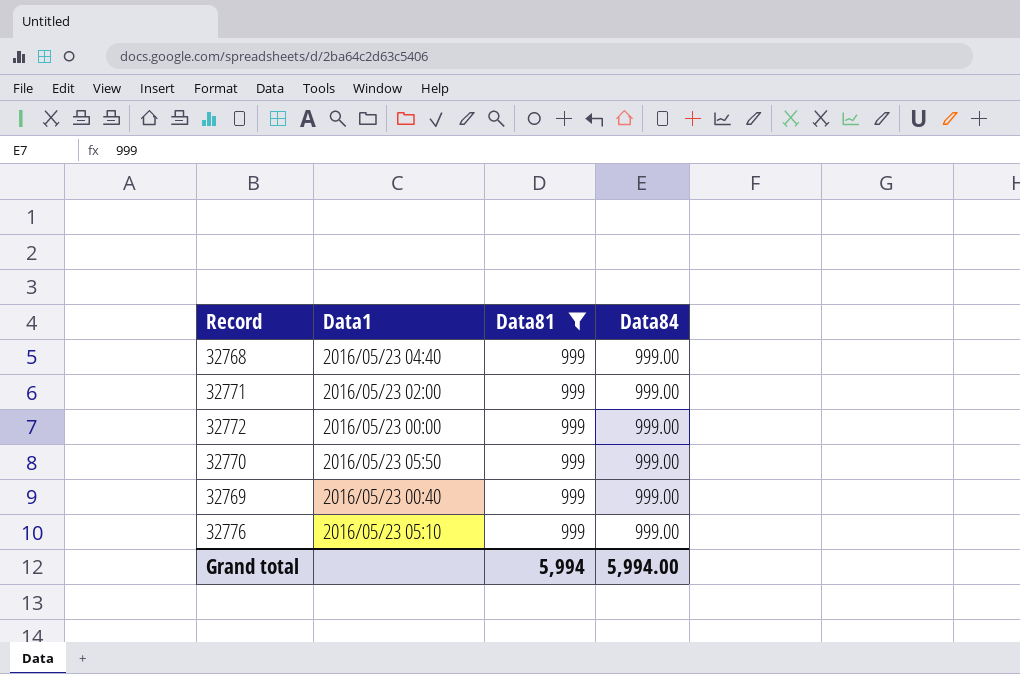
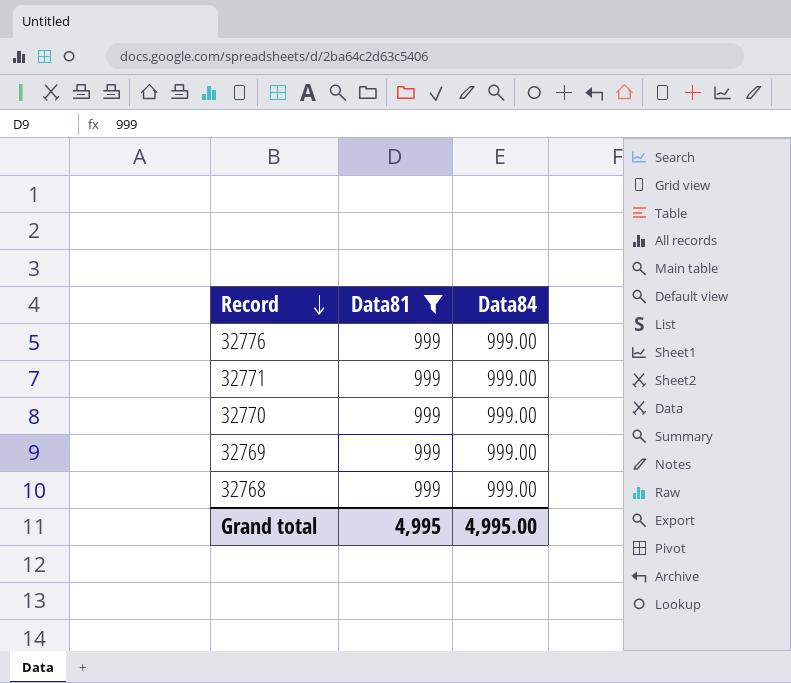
row order: none -> Record descending
column Data1 | position: 2 -> none
row 32772: 2016/05/23 00:00 | 999 | 999.00 -> none
Grand total | Data81: 5,994 -> 4,995
Grand total | Data84: 5,994.00 -> 4,995.00

